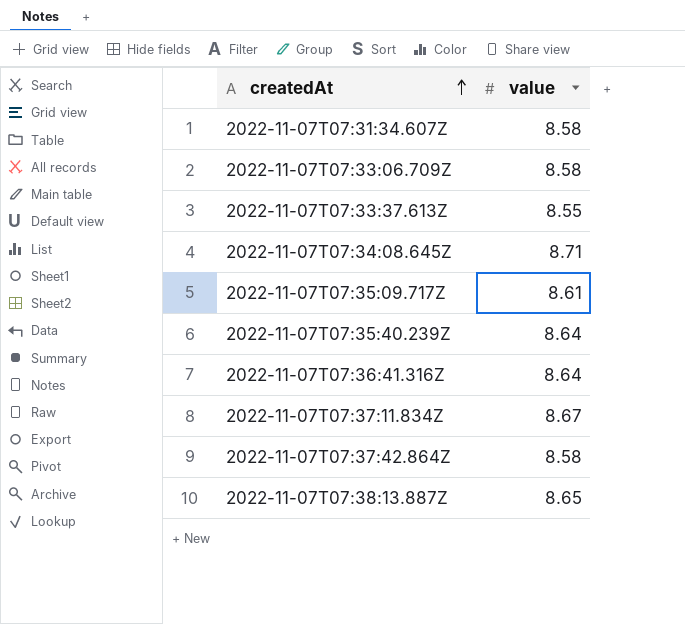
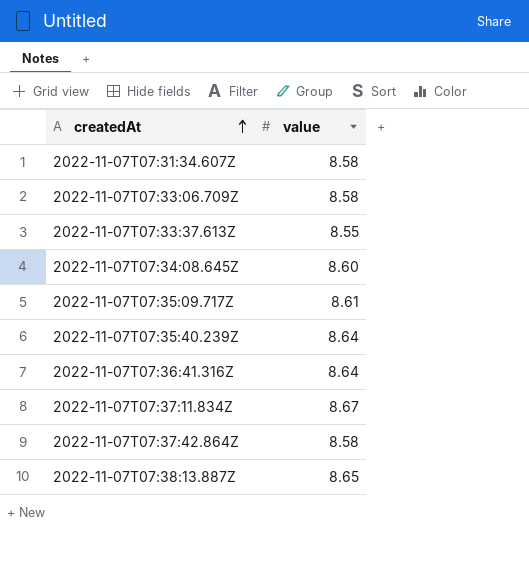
2022-11-07T07:34:08.645Z | value: 8.71 -> 8.60

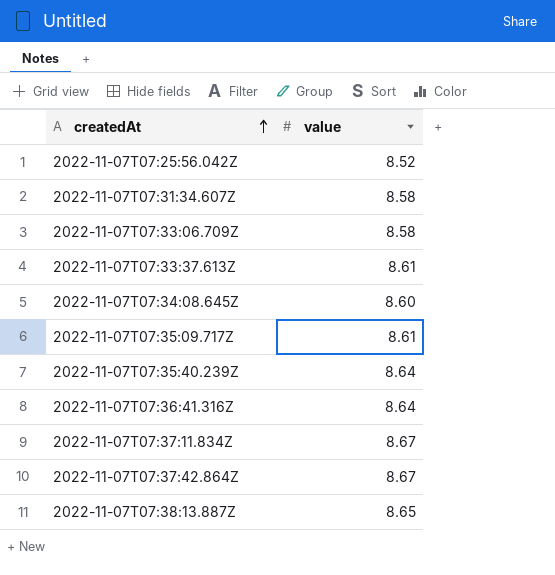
row 2022-11-07T07:25:56.042Z: none -> 8.52
2022-11-07T07:33:37.613Z | value: 8.55 -> 8.61
2022-11-07T07:37:42.864Z | value: 8.58 -> 8.67

